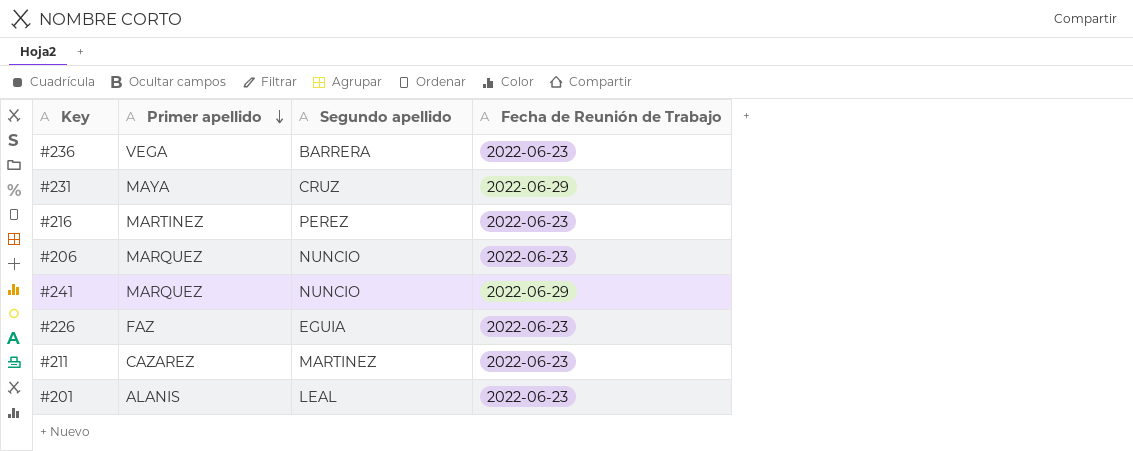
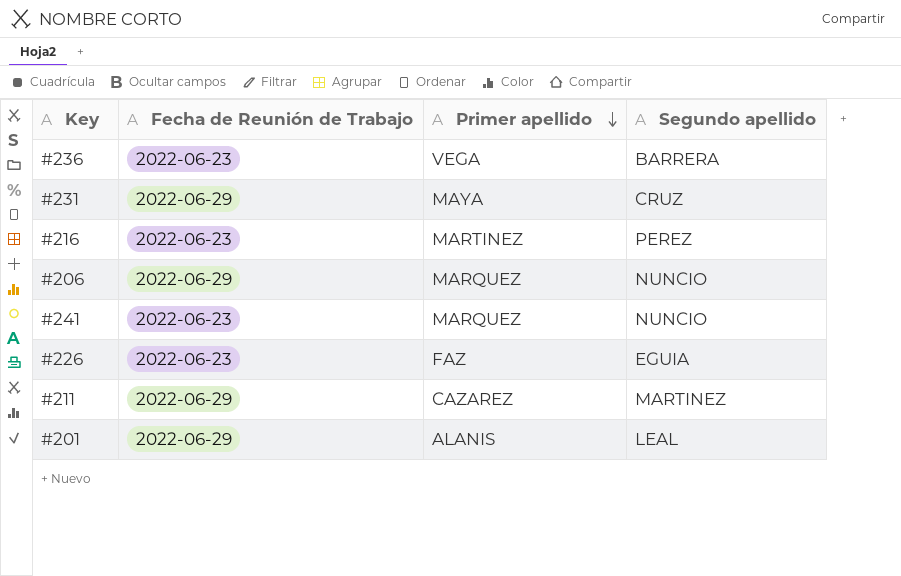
column Fecha de Reunión de Trabajo | position: 4 -> 2
#206 | Fecha de Reunión de Trabajo: 2022-06-23 -> 2022-06-29
#241 | Fecha de Reunión de Trabajo: 2022-06-29 -> 2022-06-23
#211 | Fecha de Reunión de Trabajo: 2022-06-23 -> 2022-06-29
#201 | Fecha de Reunión de Trabajo: 2022-06-23 -> 2022-06-29

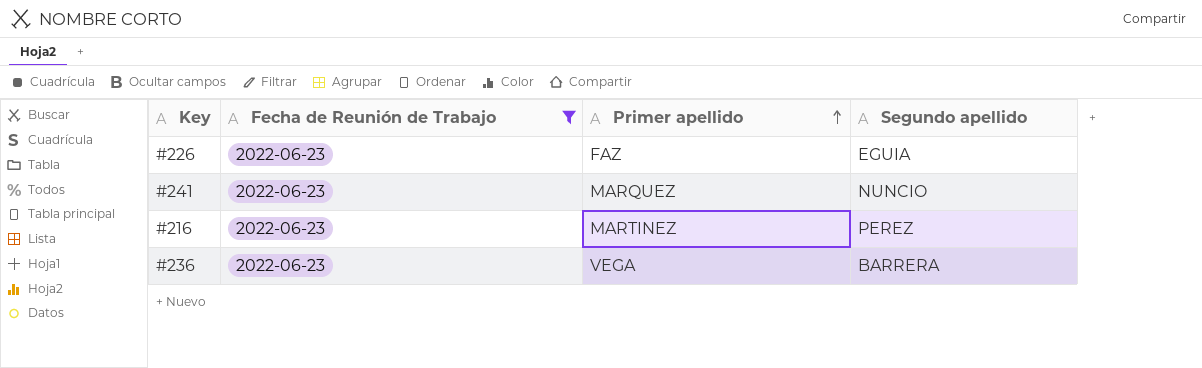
filter: none -> Fecha de Reunión de Trabajo = 2022-06-23
row order: Primer apellido descending -> Primer apellido ascending

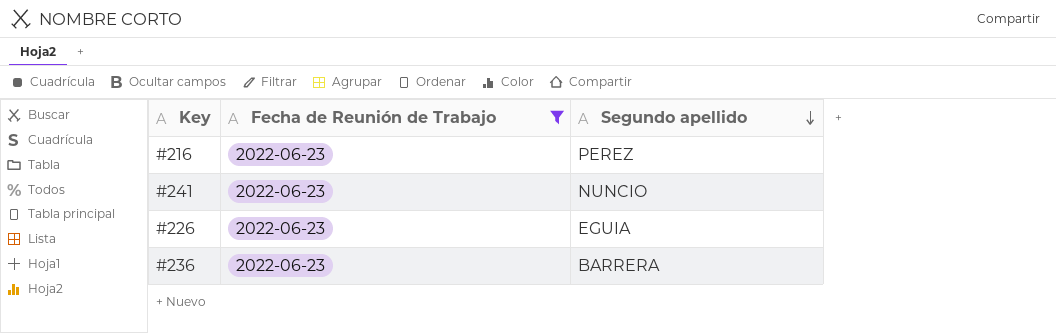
row order: Primer apellido ascending -> Segundo apellido descending
column Primer apellido | position: 3 -> none

